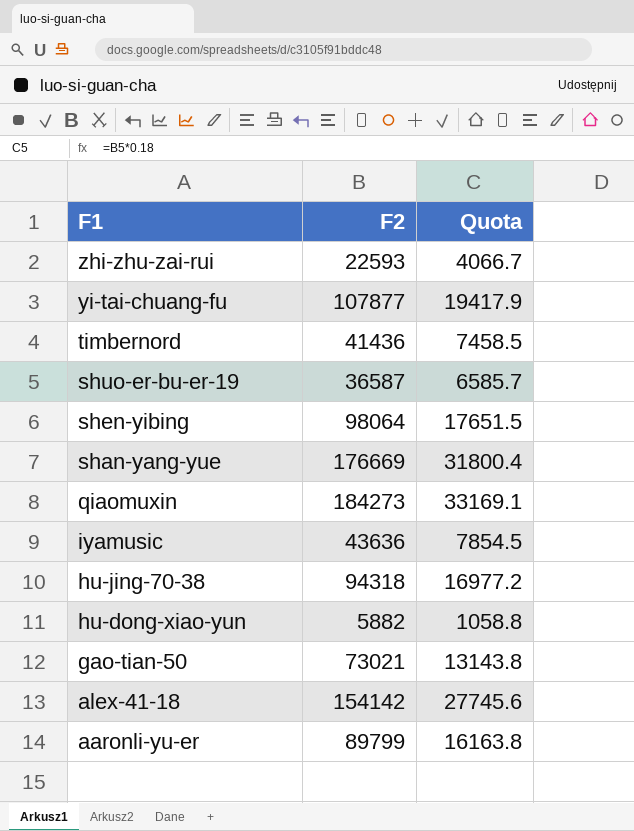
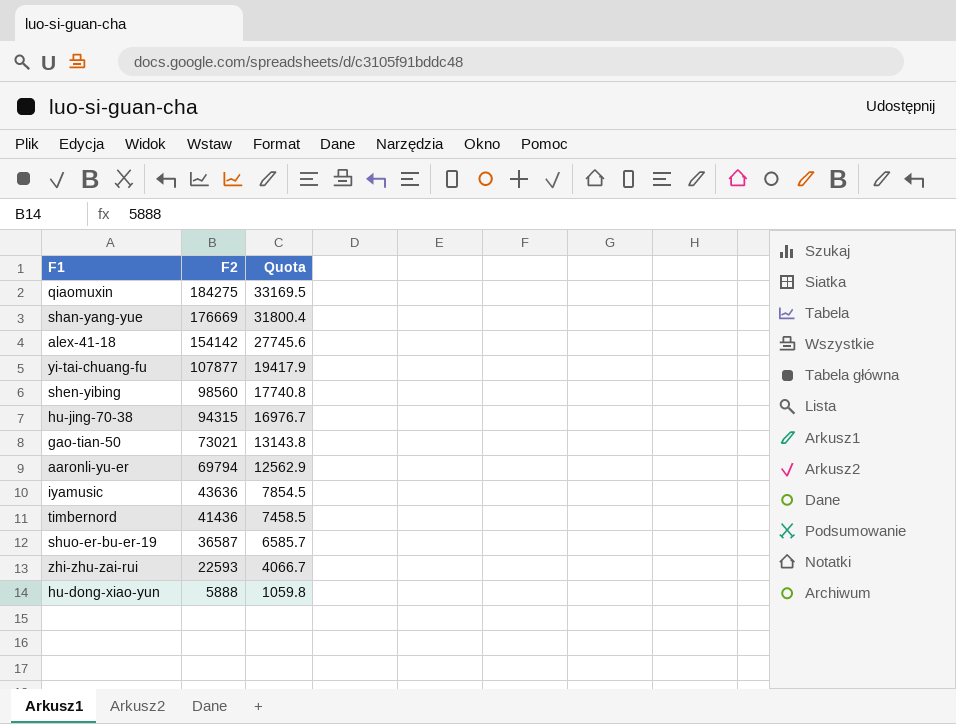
row order: F1 descending -> F2 descending
qiaomuxin | F2: 184273 -> 184275
qiaomuxin | Quota: 33169.1 -> 33169.5
shen-yibing | F2: 98064 -> 98560
shen-yibing | Quota: 17651.5 -> 17740.8
hu-jing-70-38 | F2: 94318 -> 94315
hu-jing-70-38 | Quota: 16977.2 -> 16976.7
aaronli-yu-er | F2: 89799 -> 69794
aaronli-yu-er | Quota: 16163.8 -> 12562.9
hu-dong-xiao-yun | F2: 5882 -> 5888
hu-dong-xiao-yun | Quota: 1058.8 -> 1059.8

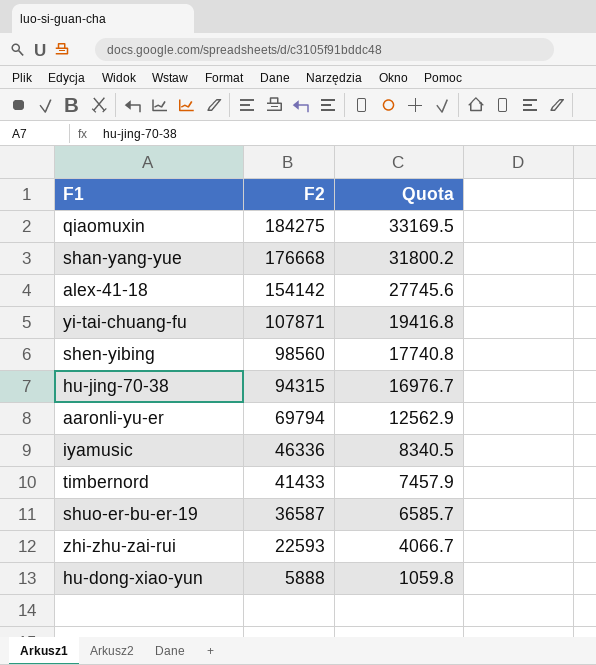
row gao-tian-50: 73021 | 13143.8 -> none
shan-yang-yue | F2: 176669 -> 176668
shan-yang-yue | Quota: 31800.4 -> 31800.2
yi-tai-chuang-fu | F2: 107877 -> 107871
yi-tai-chuang-fu | Quota: 19417.9 -> 19416.8
iyamusic | F2: 43636 -> 46336
iyamusic | Quota: 7854.5 -> 8340.5
timbernord | F2: 41436 -> 41433
timbernord | Quota: 7458.5 -> 7457.9

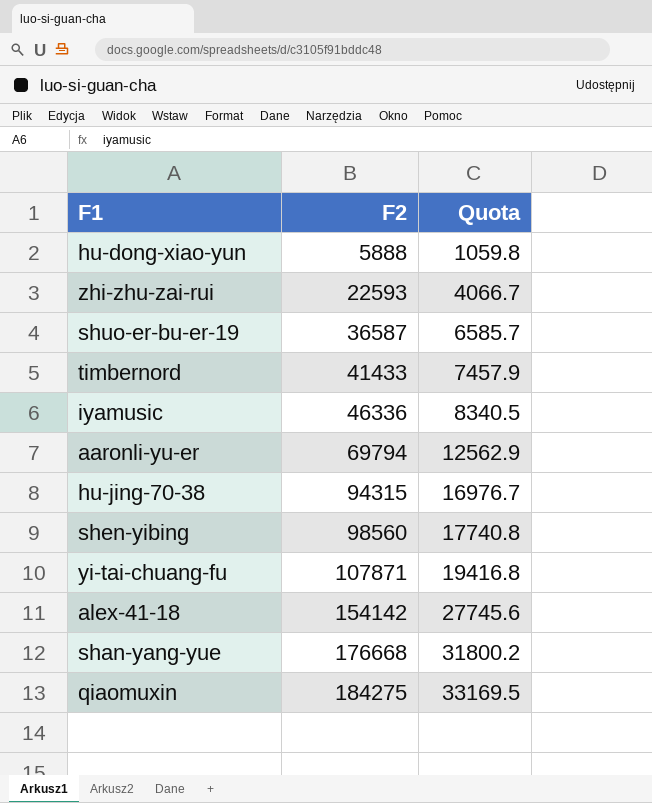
row order: F2 descending -> F2 ascending

